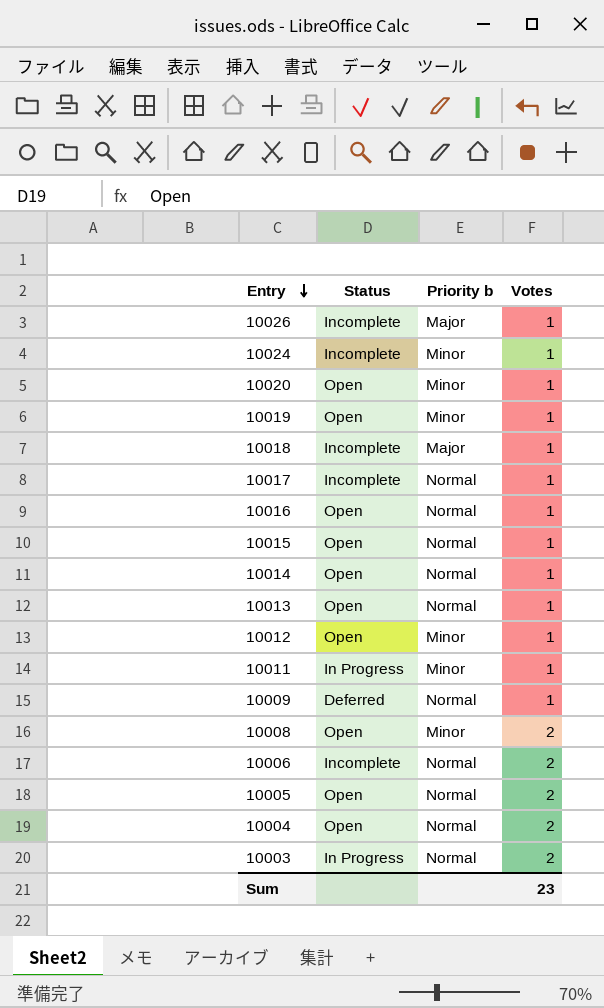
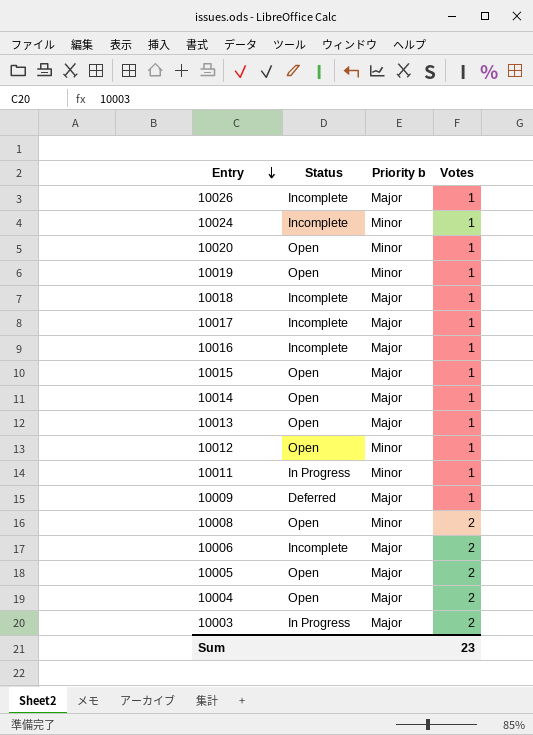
10017 | Priority b: Normal -> Major
10016 | Status: Open -> Incomplete
10016 | Priority b: Normal -> Major
10015 | Priority b: Normal -> Major
10014 | Priority b: Normal -> Major
10013 | Priority b: Normal -> Major
10009 | Priority b: Normal -> Major
10006 | Priority b: Normal -> Major
10005 | Priority b: Normal -> Major
10004 | Priority b: Normal -> Major
10003 | Priority b: Normal -> Major

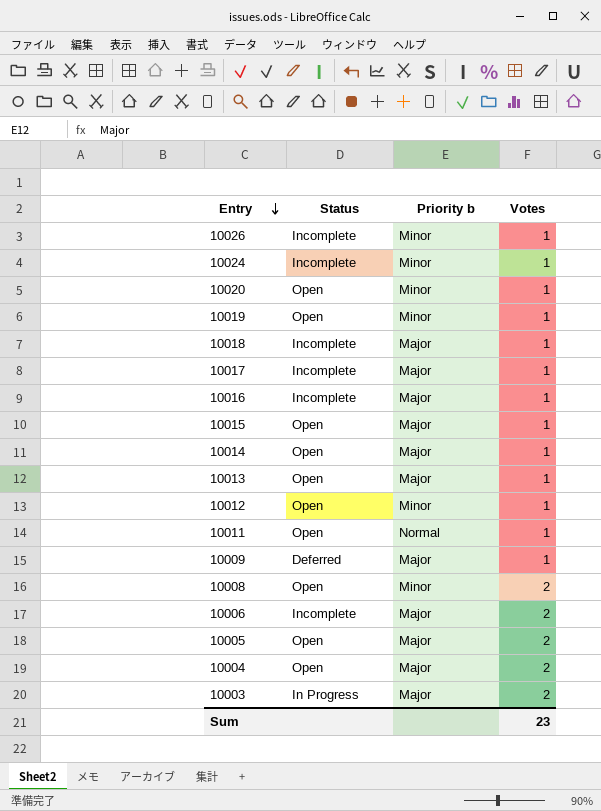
10026 | Priority b: Major -> Minor
10011 | Status: In Progress -> Open
10011 | Priority b: Minor -> Normal

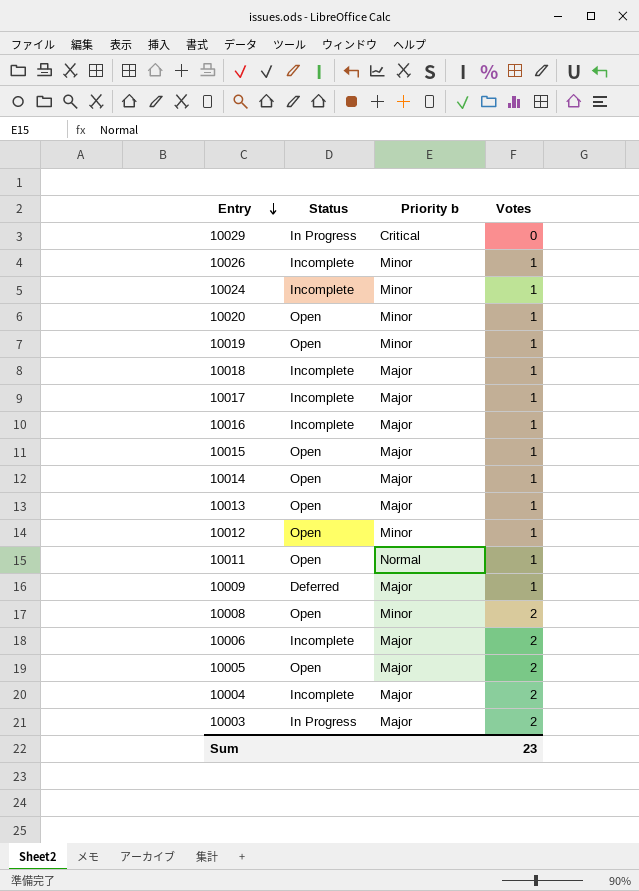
row 10029: none -> In Progress | Critical | 0
10004 | Status: Open -> Incomplete

